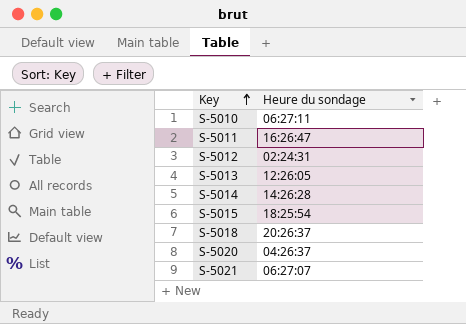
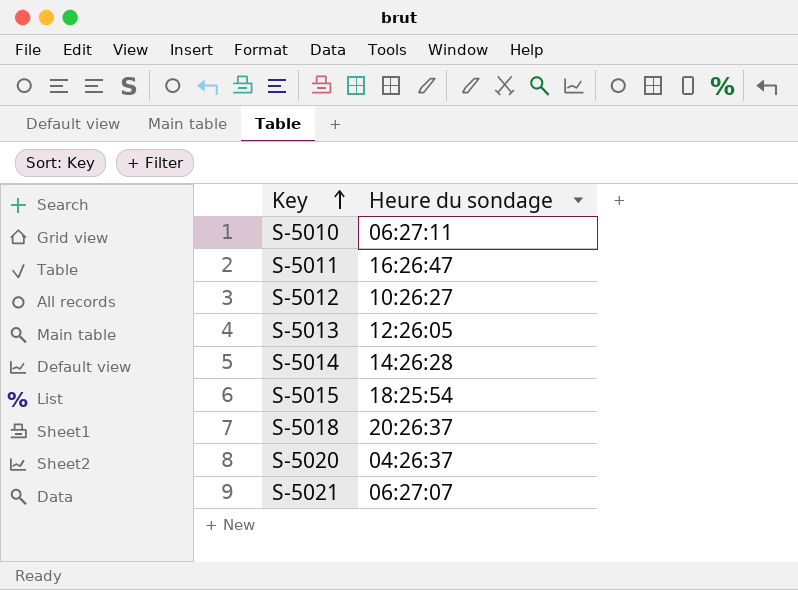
S-5012 | Heure du sondage: 02:24:31 -> 10:26:27

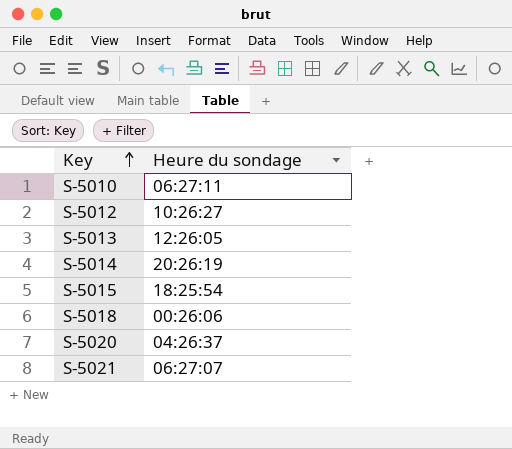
row S-5011: 16:26:47 -> none
S-5014 | Heure du sondage: 14:26:28 -> 20:26:19
S-5018 | Heure du sondage: 20:26:37 -> 00:26:06

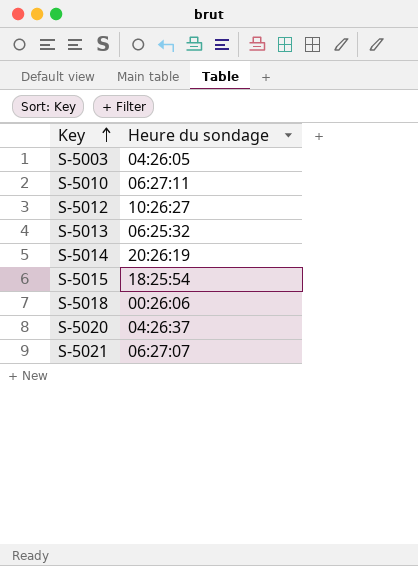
row S-5003: none -> 04:26:05
S-5013 | Heure du sondage: 12:26:05 -> 06:25:32

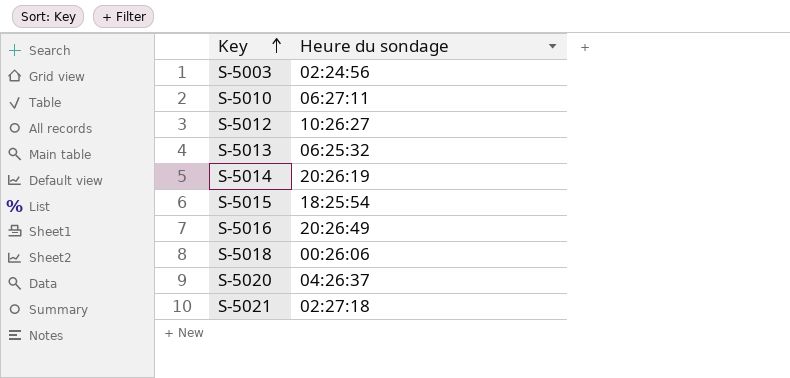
S-5003 | Heure du sondage: 04:26:05 -> 02:24:56
row S-5016: none -> 20:26:49
S-5021 | Heure du sondage: 06:27:07 -> 02:27:18

